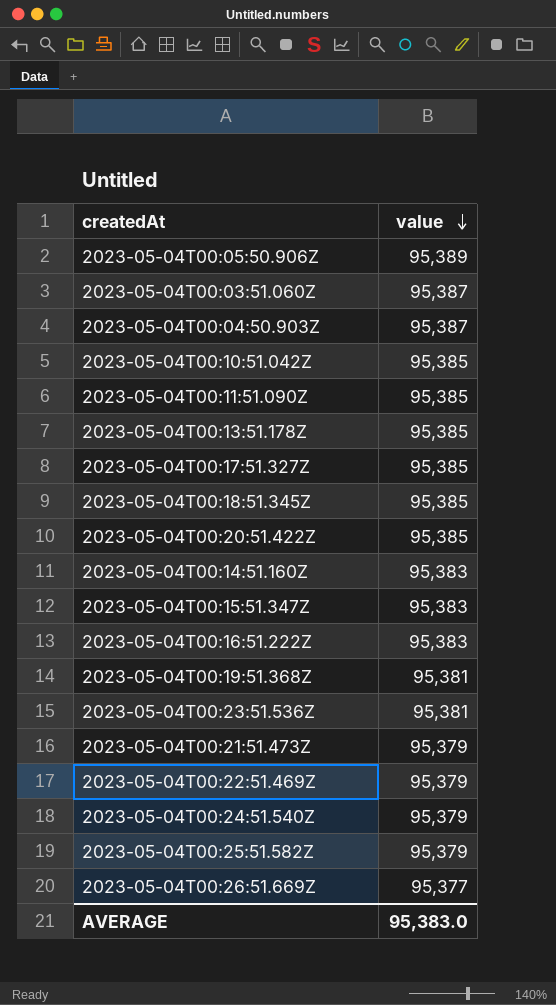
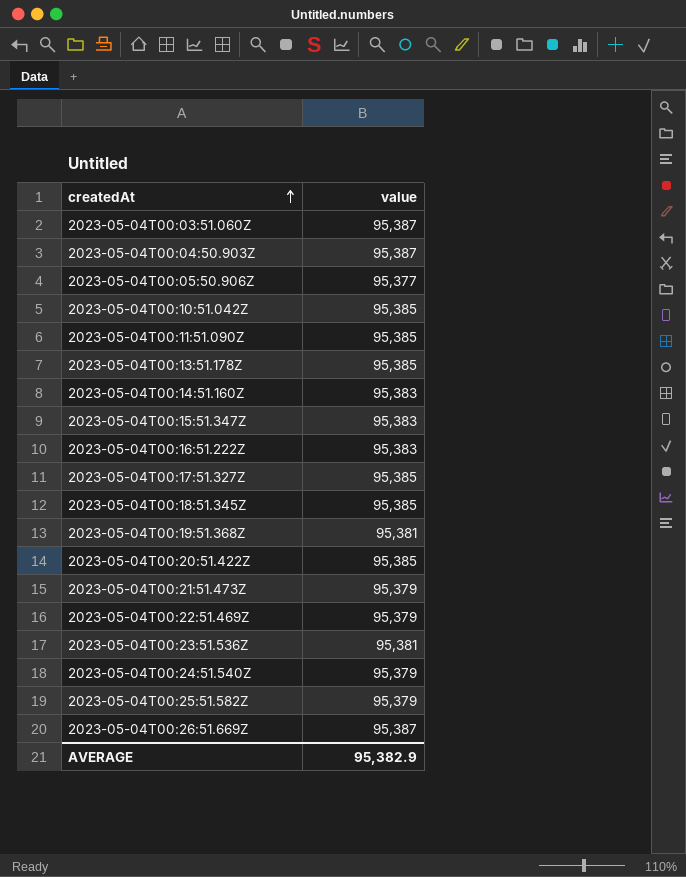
row order: value descending -> createdAt ascending
2023-05-04T00:05:50.906Z | value: 95,389 -> 95,377
2023-05-04T00:26:51.669Z | value: 95,377 -> 95,387
AVERAGE | value: 95,383.0 -> 95,382.9

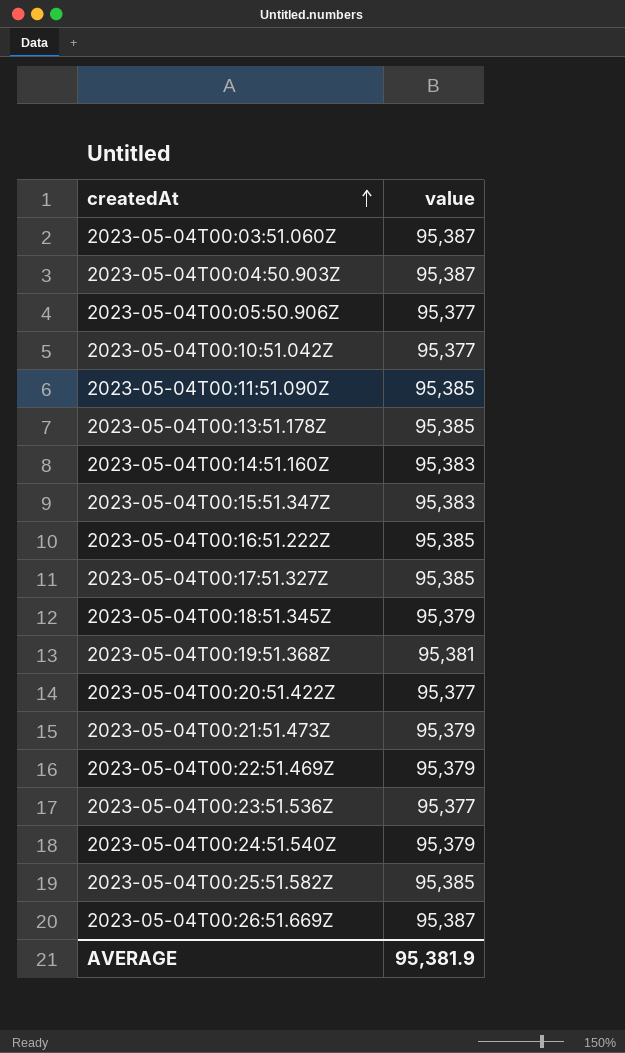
2023-05-04T00:10:51.042Z | value: 95,385 -> 95,377
2023-05-04T00:16:51.222Z | value: 95,383 -> 95,385
2023-05-04T00:18:51.345Z | value: 95,385 -> 95,379
2023-05-04T00:20:51.422Z | value: 95,385 -> 95,377
2023-05-04T00:23:51.536Z | value: 95,381 -> 95,377
2023-05-04T00:25:51.582Z | value: 95,379 -> 95,385
AVERAGE | value: 95,382.9 -> 95,381.9

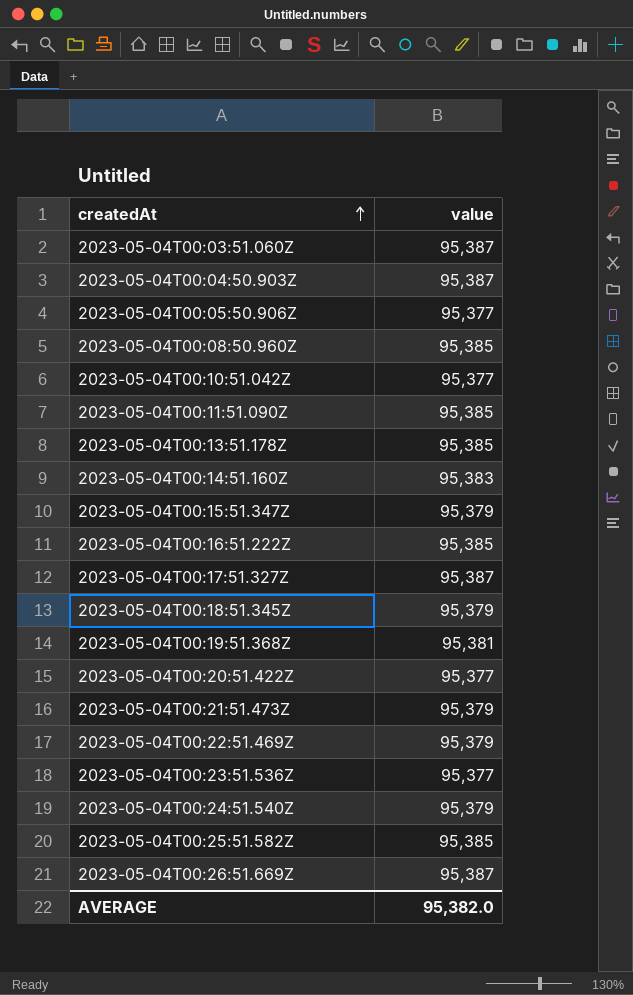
row 2023-05-04T00:08:50.960Z: none -> 95,385
2023-05-04T00:15:51.347Z | value: 95,383 -> 95,379
2023-05-04T00:17:51.327Z | value: 95,385 -> 95,387
AVERAGE | value: 95,381.9 -> 95,382.0

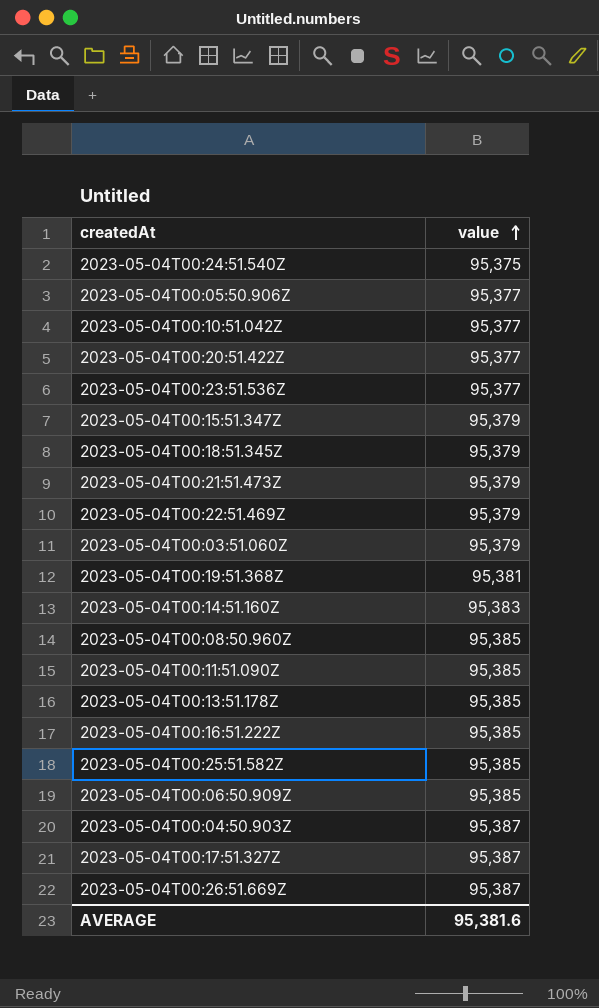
row order: createdAt ascending -> value ascending
2023-05-04T00:24:51.540Z | value: 95,379 -> 95,375
2023-05-04T00:03:51.060Z | value: 95,387 -> 95,379
row 2023-05-04T00:06:50.909Z: none -> 95,385
AVERAGE | value: 95,382.0 -> 95,381.6

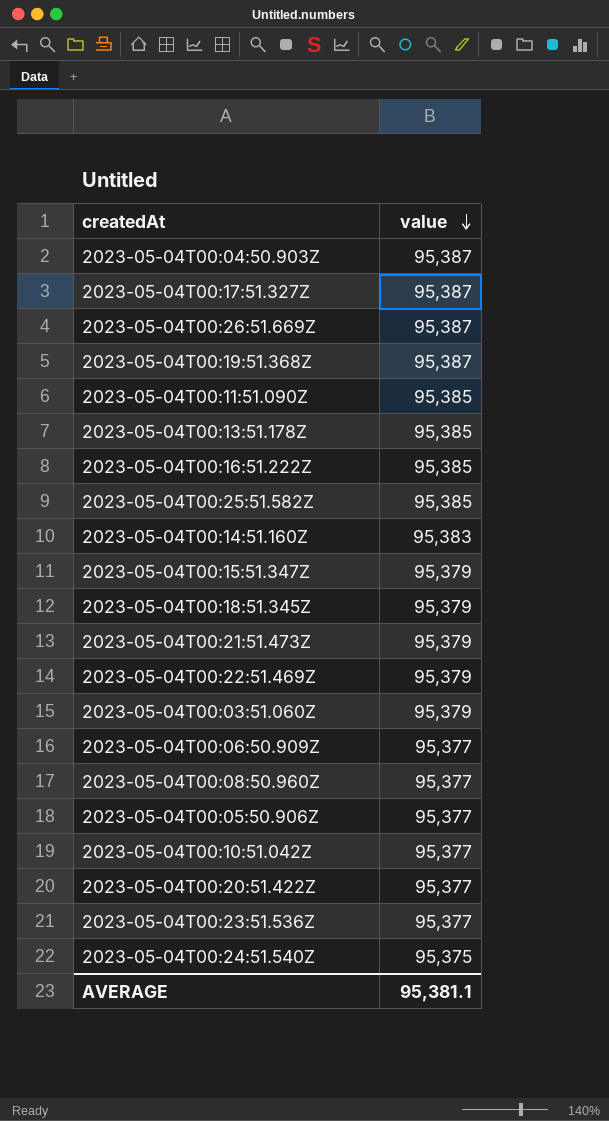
row order: value ascending -> value descending
2023-05-04T00:19:51.368Z | value: 95,381 -> 95,387
2023-05-04T00:06:50.909Z | value: 95,385 -> 95,377
2023-05-04T00:08:50.960Z | value: 95,385 -> 95,377
AVERAGE | value: 95,381.6 -> 95,381.1

